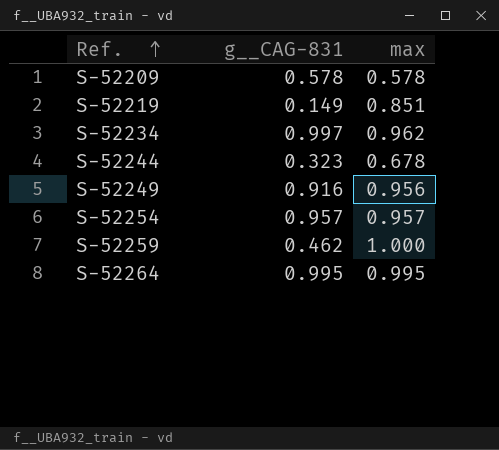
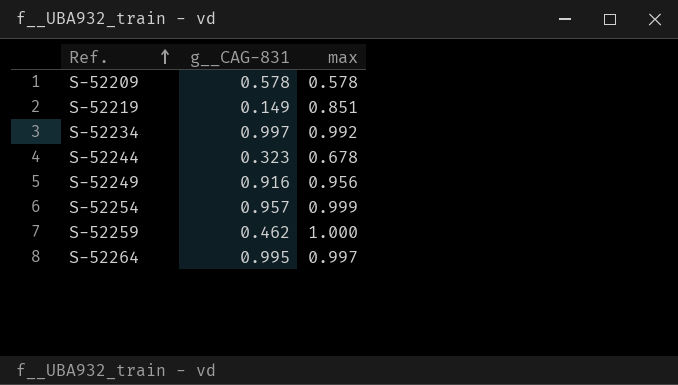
S-52234 | max: 0.962 -> 0.992
S-52254 | max: 0.957 -> 0.999
S-52264 | max: 0.995 -> 0.997

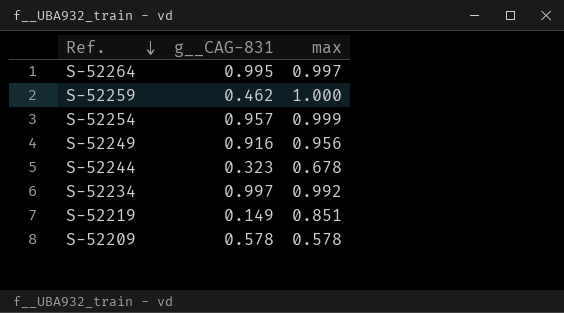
row order: Ref. ascending -> Ref. descending

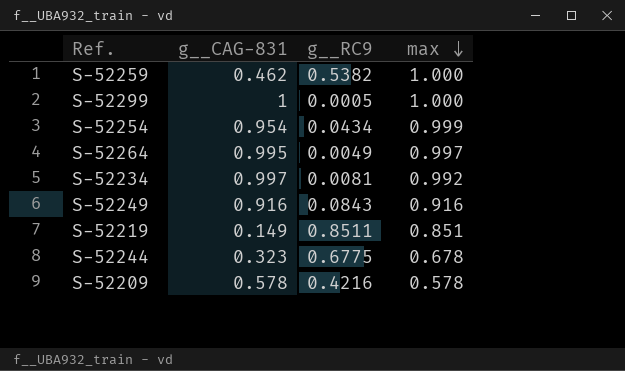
row order: Ref. descending -> max descending
column g__RC9 | position: none -> 3
row S-52299: none -> 1 | 0.0005 | 1.000
S-52254 | g__CAG-831: 0.957 -> 0.954
S-52249 | max: 0.956 -> 0.916

